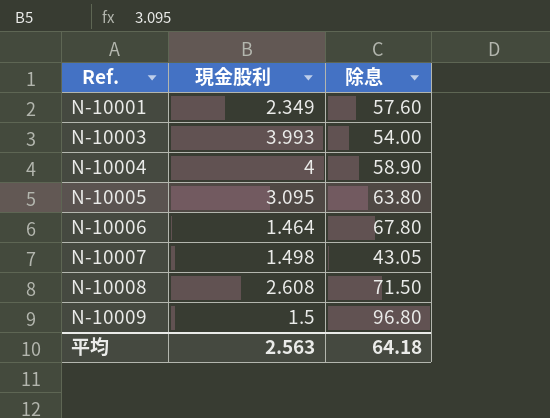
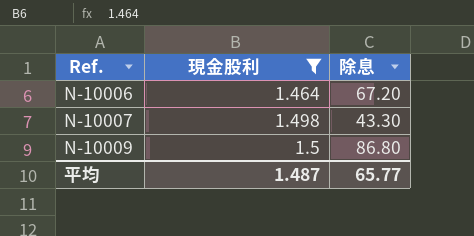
filter: none -> 現金股利 <= 1.5
N-10006 | 除息: 67.80 -> 67.20
N-10007 | 除息: 43.05 -> 43.30
N-10009 | 除息: 96.80 -> 86.80
平均 | 現金股利: 2.563 -> 1.487
平均 | 除息: 64.18 -> 65.77

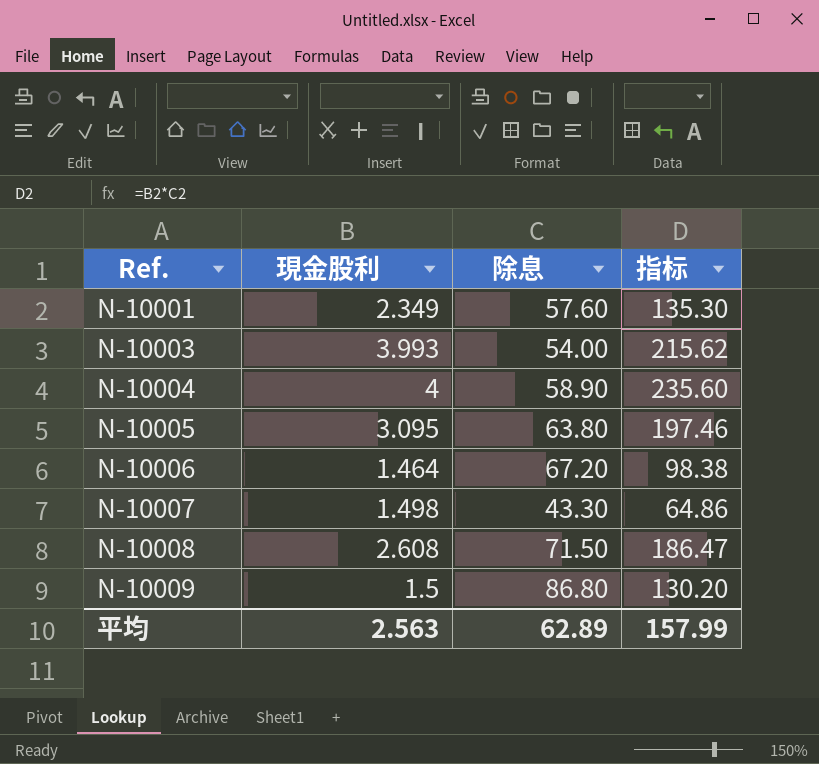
filter: 現金股利 <= 1.5 -> none
column 指标 | formula: none -> [現金股利] * [除息]
平均 | 現金股利: 1.487 -> 2.563
平均 | 除息: 65.77 -> 62.89

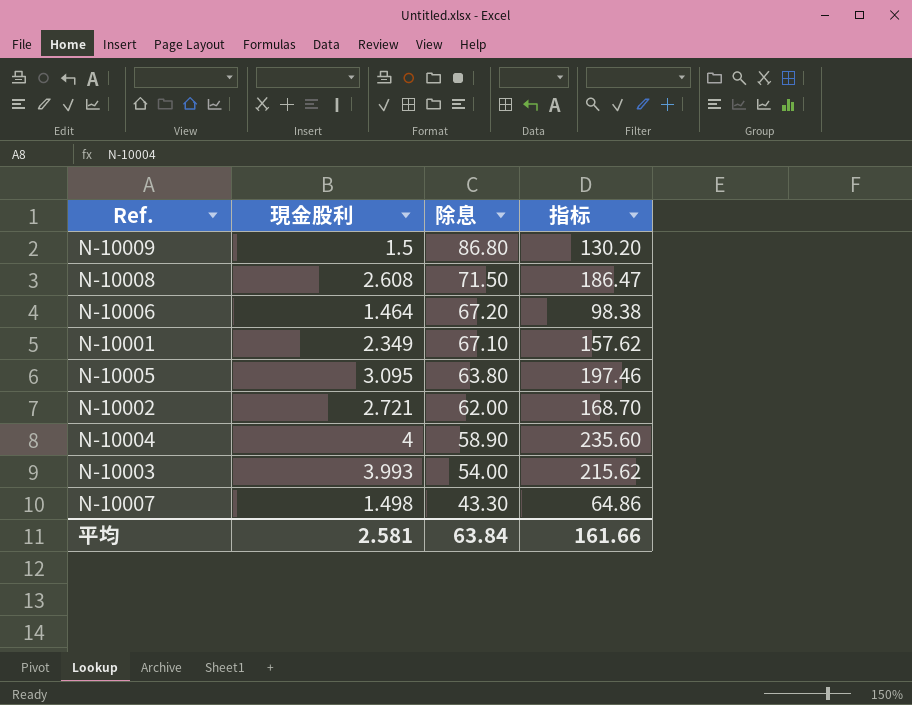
row order: Ref. ascending -> 除息 descending
N-10001 | 除息: 57.60 -> 67.10
N-10001 | 指标: 135.30 -> 157.62
row N-10002: none -> 2.721 | 62.00 | 168.70
平均 | 現金股利: 2.563 -> 2.581
平均 | 除息: 62.89 -> 63.84
平均 | 指标: 157.99 -> 161.66

